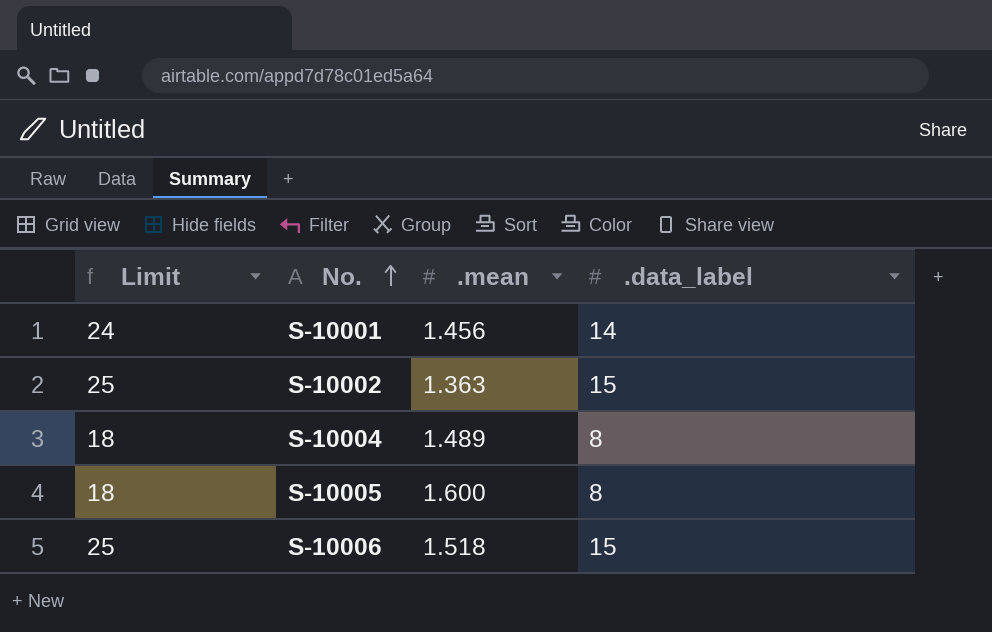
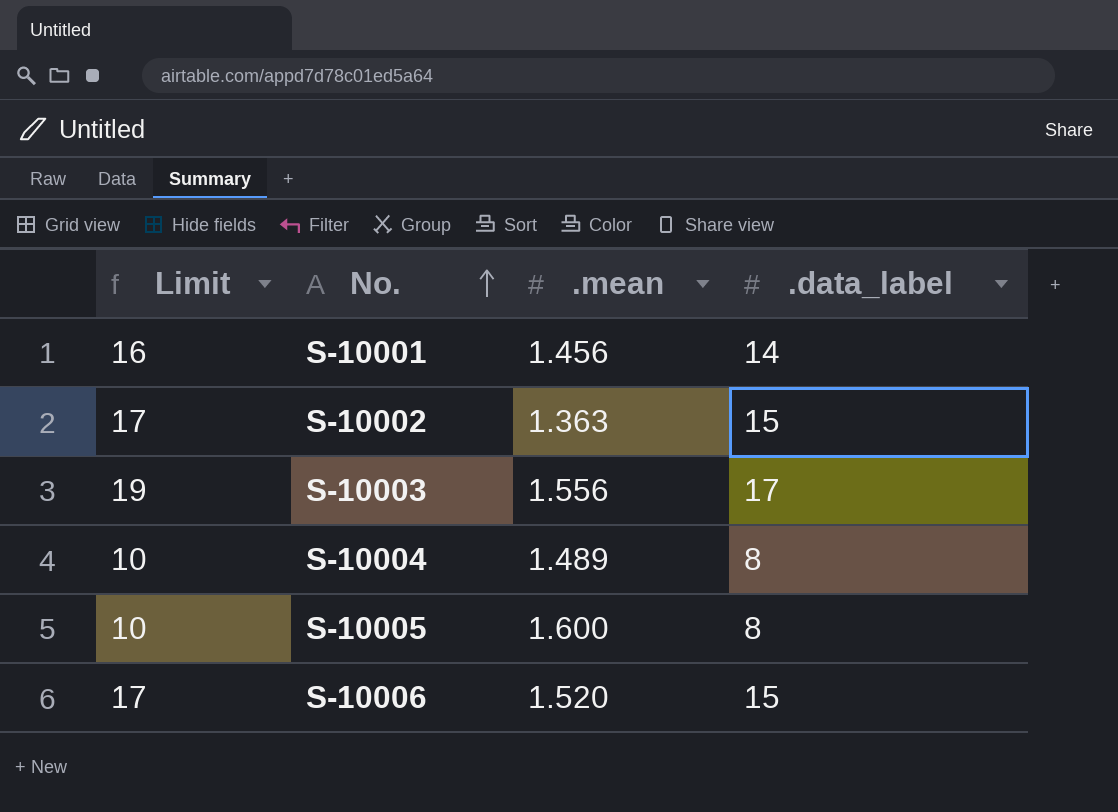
column Limit | formula: [.data_label] + 10 -> [.data_label] + 2
row S-10003: none -> 19 | 1.556 | 17
S-10006 | .mean: 1.518 -> 1.520

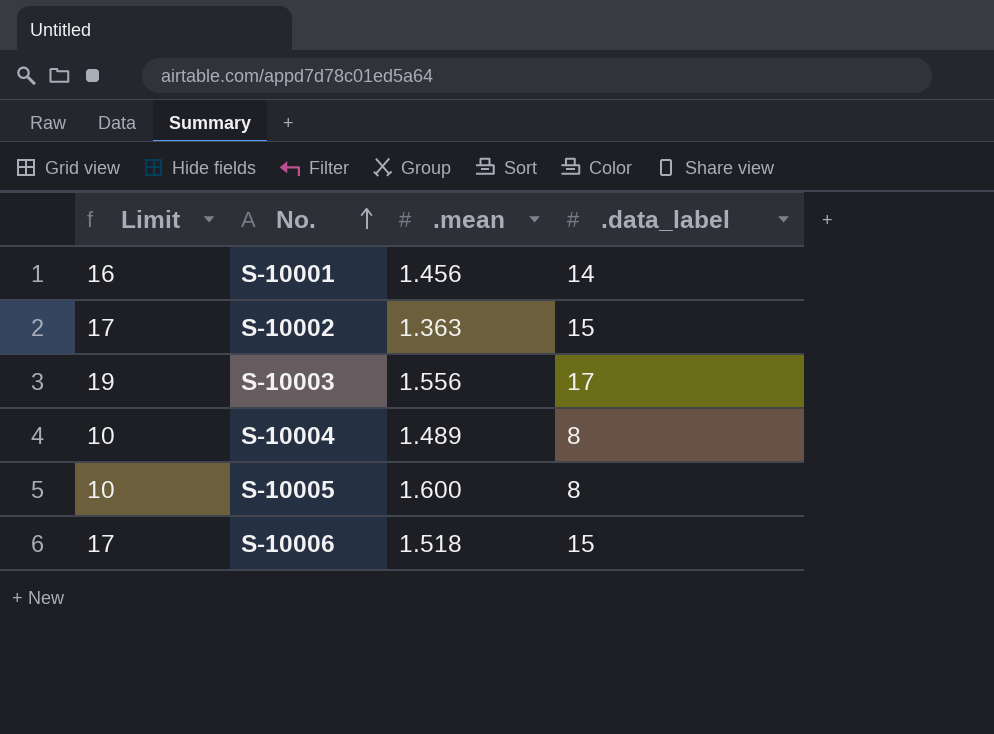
S-10006 | .mean: 1.520 -> 1.518

